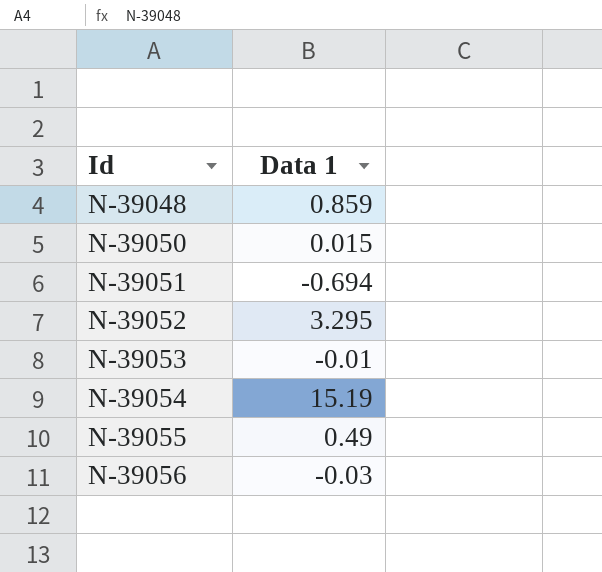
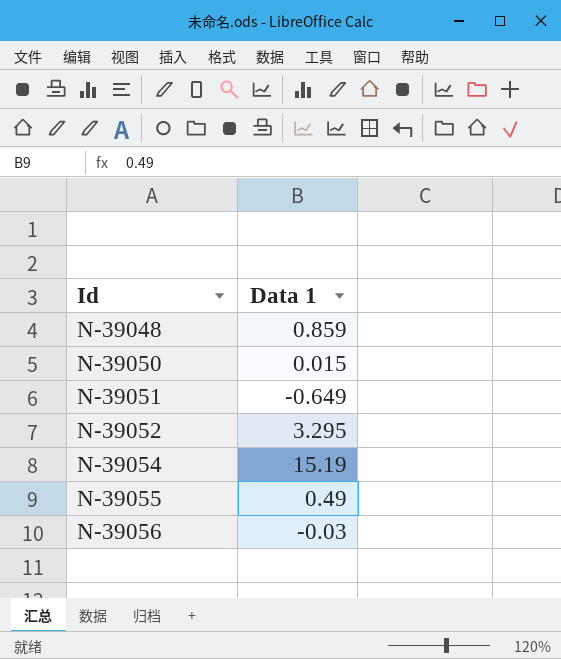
row N-39053: -0.01 -> none
N-39051 | Data 1: -0.694 -> -0.649

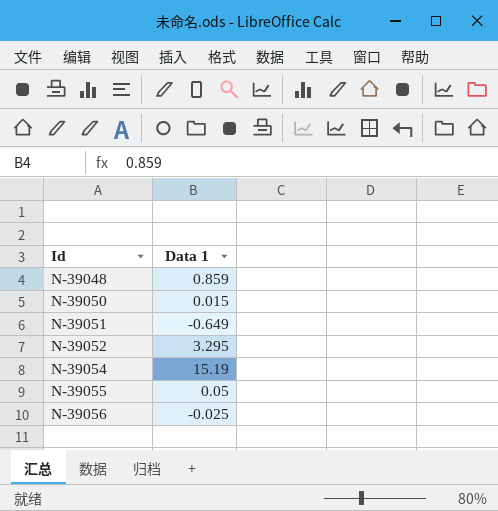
N-39055 | Data 1: 0.49 -> 0.05
N-39056 | Data 1: -0.03 -> -0.025

